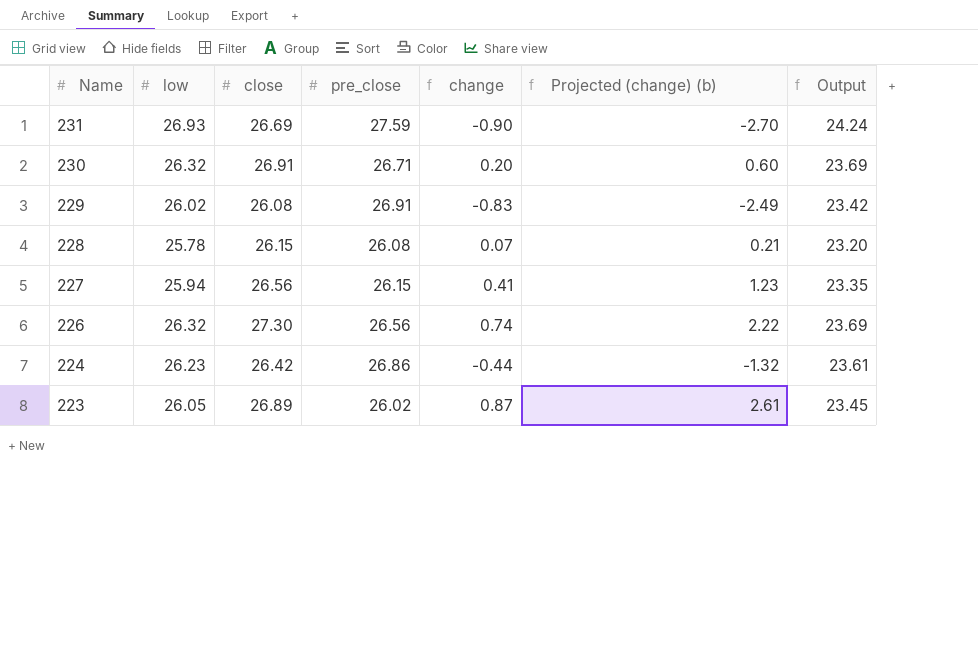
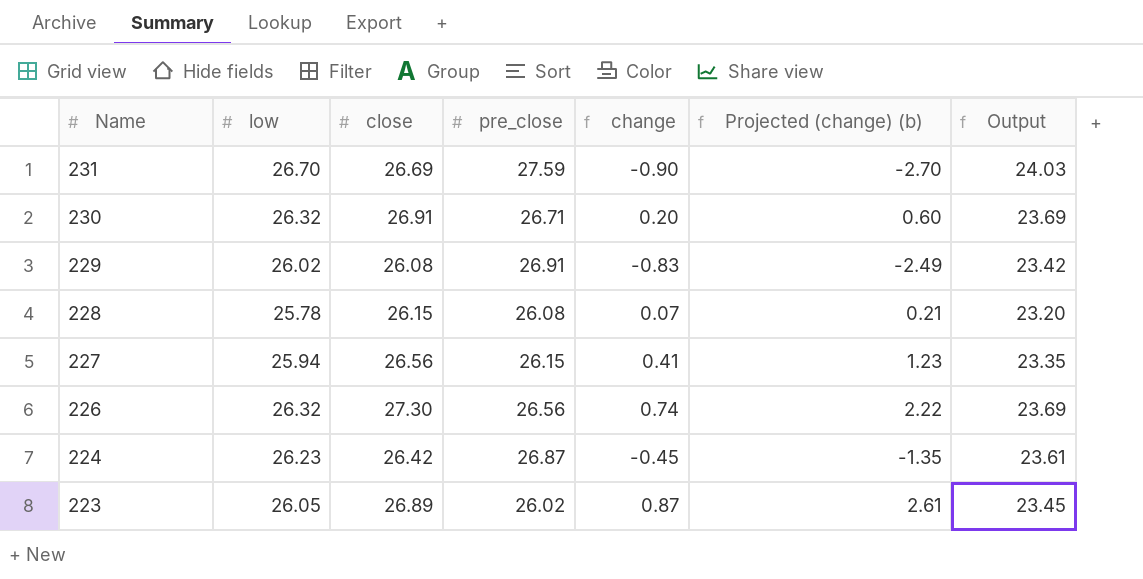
231 | low: 26.93 -> 26.70
231 | Output: 24.24 -> 24.03
224 | pre_close: 26.86 -> 26.87
224 | change: -0.44 -> -0.45
224 | Projected (change) (b): -1.32 -> -1.35

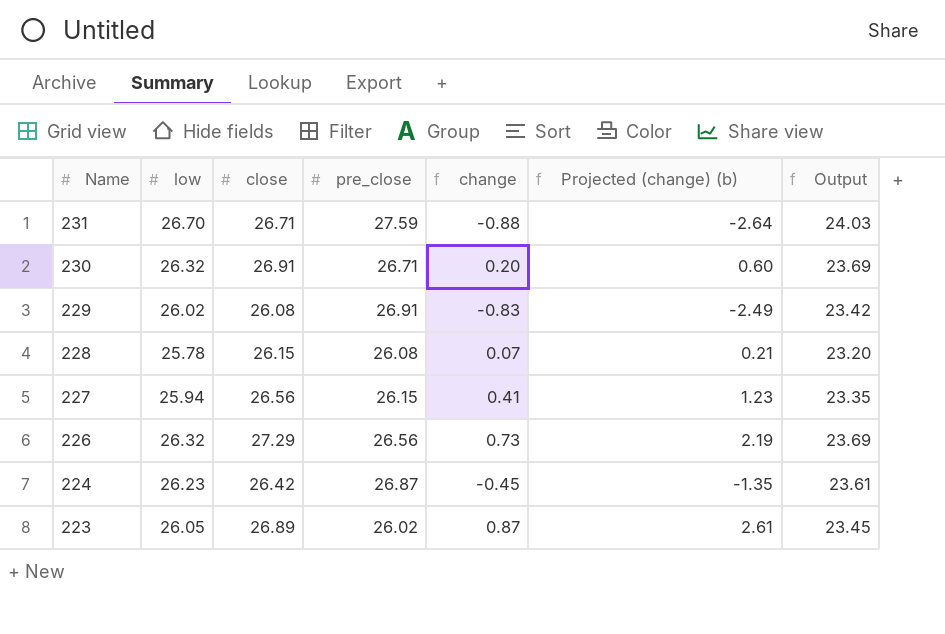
231 | close: 26.69 -> 26.71
231 | change: -0.90 -> -0.88
231 | Projected (change) (b): -2.70 -> -2.64
226 | close: 27.30 -> 27.29
226 | change: 0.74 -> 0.73
226 | Projected (change) (b): 2.22 -> 2.19

